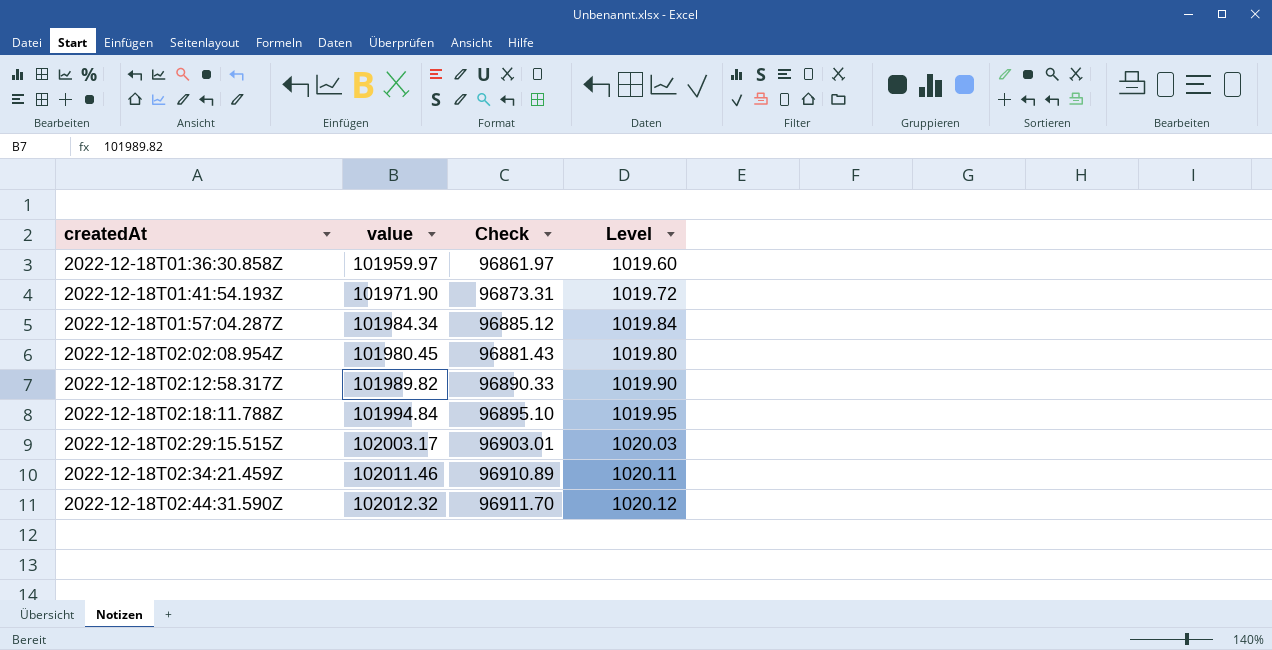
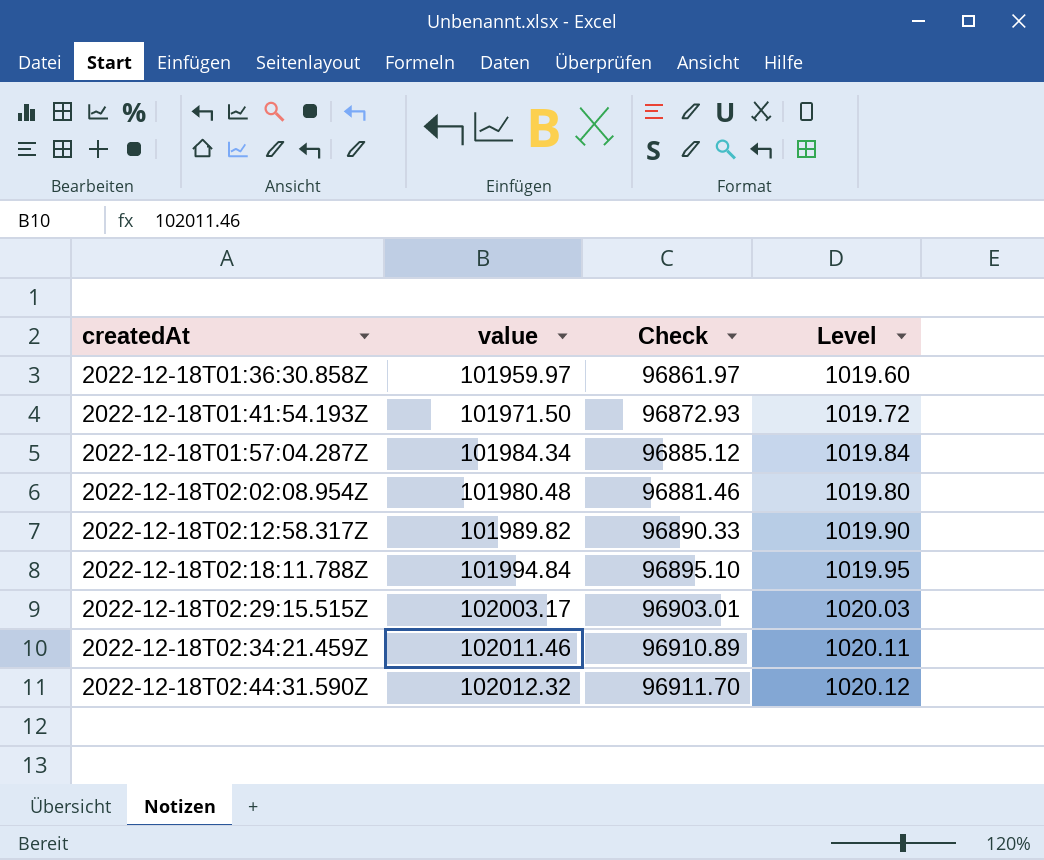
2022-12-18T01:41:54.193Z | value: 101971.90 -> 101971.50
2022-12-18T01:41:54.193Z | Check: 96873.31 -> 96872.93
2022-12-18T02:02:08.954Z | value: 101980.45 -> 101980.48
2022-12-18T02:02:08.954Z | Check: 96881.43 -> 96881.46

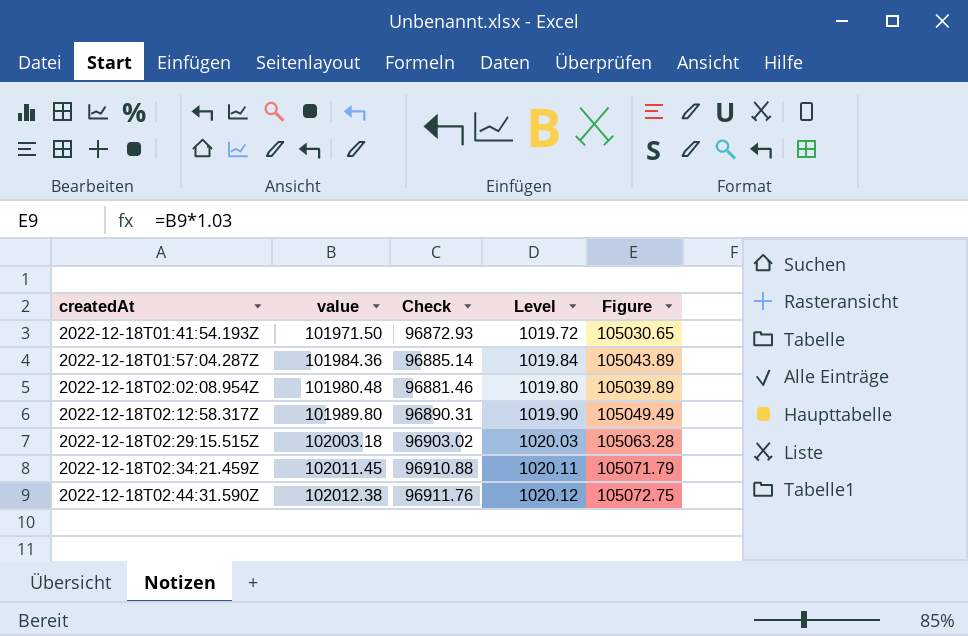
column Figure | formula: none -> [value] * 1.03
row 2022-12-18T01:36:30.858Z: 101959.97 | 96861.97 | 1019.60 -> none
row 2022-12-18T02:18:11.788Z: 101994.84 | 96895.10 | 1019.95 -> none
2022-12-18T01:57:04.287Z | value: 101984.34 -> 101984.36
2022-12-18T01:57:04.287Z | Check: 96885.12 -> 96885.14
2022-12-18T02:12:58.317Z | value: 101989.82 -> 101989.80
2022-12-18T02:12:58.317Z | Check: 96890.33 -> 96890.31
2022-12-18T02:29:15.515Z | value: 102003.17 -> 102003.18
2022-12-18T02:29:15.515Z | Check: 96903.01 -> 96903.02
2022-12-18T02:34:21.459Z | value: 102011.46 -> 102011.45
2022-12-18T02:34:21.459Z | Check: 96910.89 -> 96910.88
2022-12-18T02:44:31.590Z | value: 102012.32 -> 102012.38
2022-12-18T02:44:31.590Z | Check: 96911.70 -> 96911.76

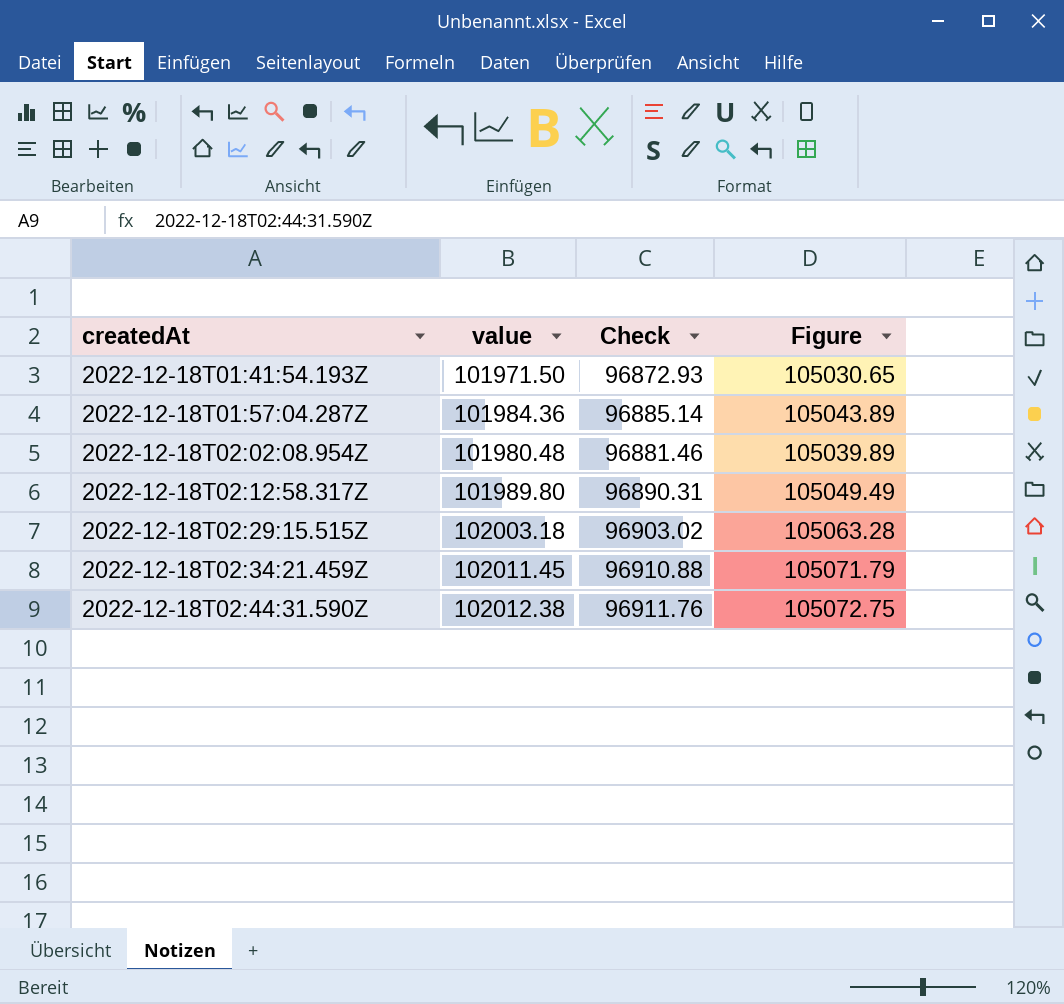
column Level | formula: [value] * 0.01 -> none

